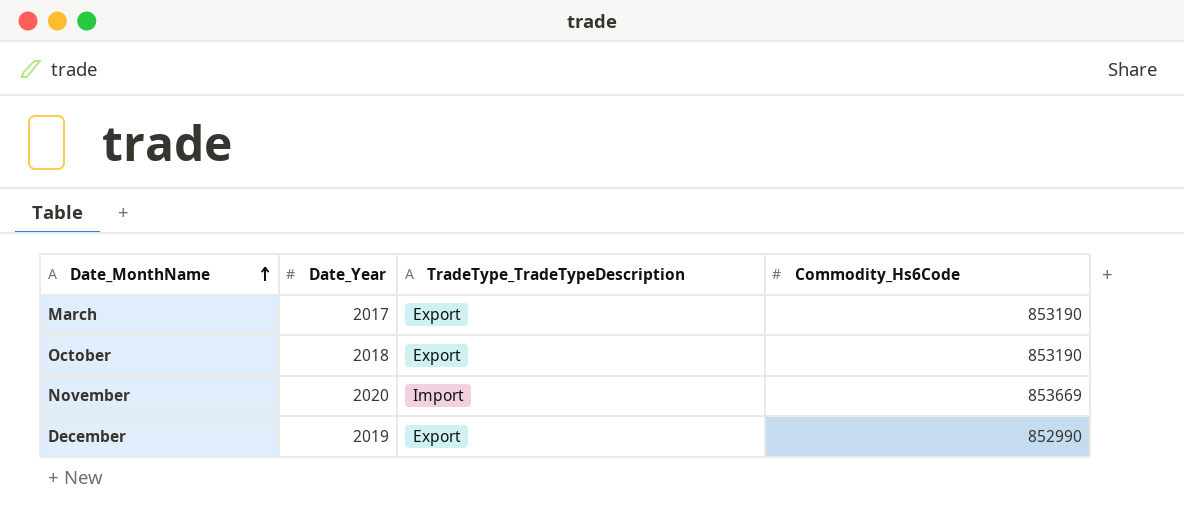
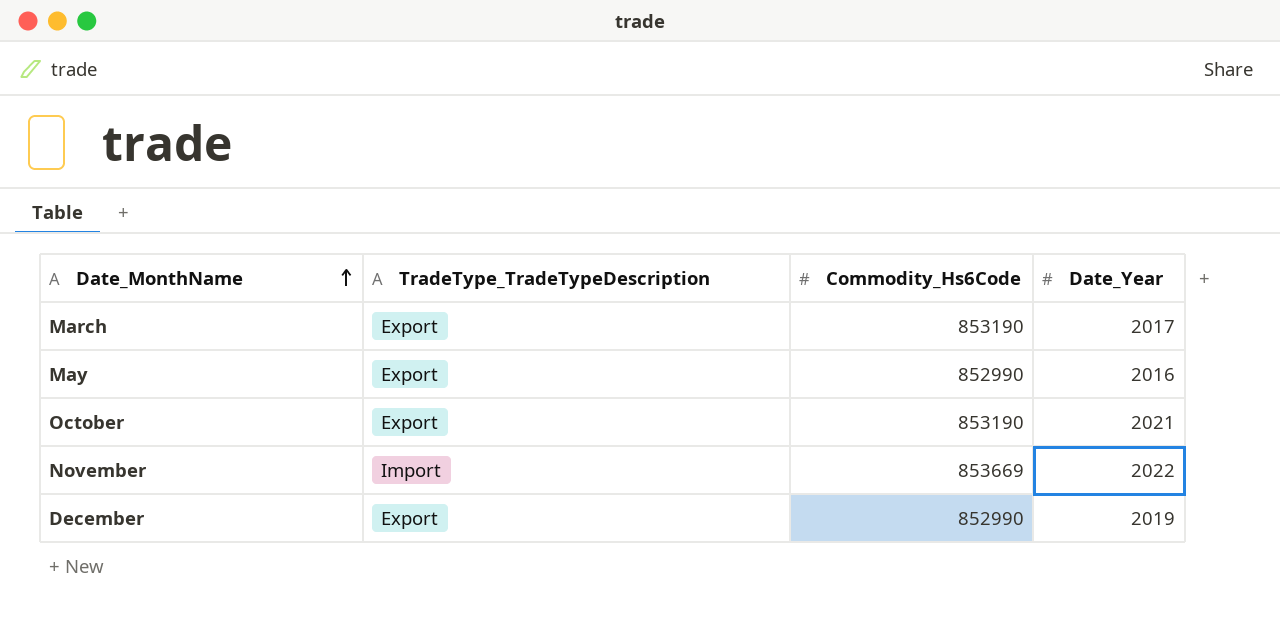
column Date_Year | position: 2 -> 4
row May: none -> Export | 852990 | 2016
October | Date_Year: 2018 -> 2021
November | Date_Year: 2020 -> 2022

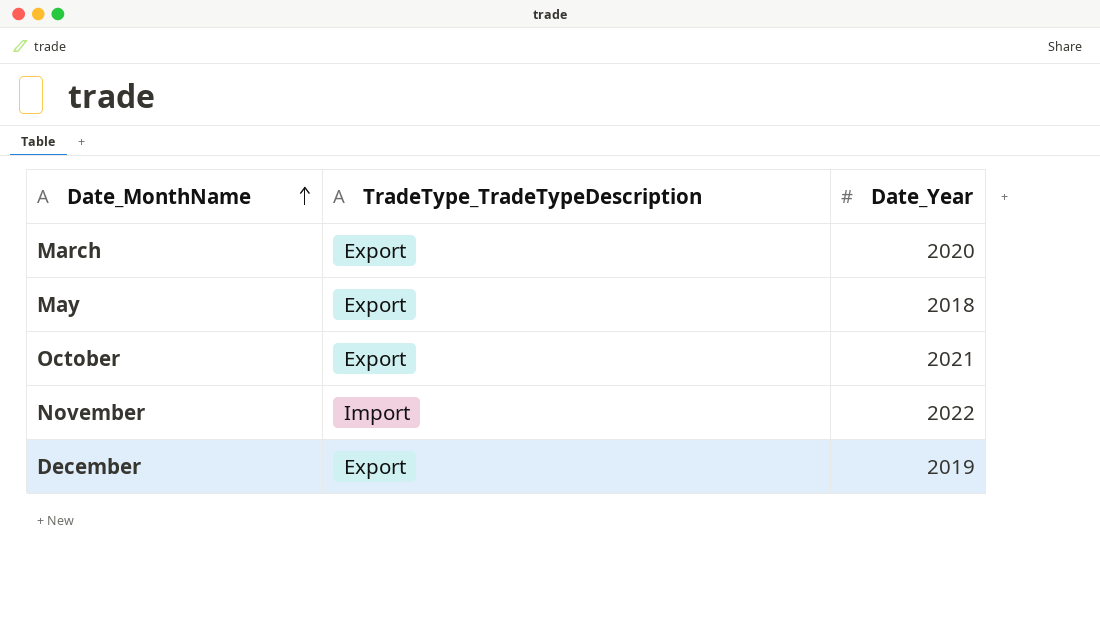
column Commodity_Hs6Code | position: 3 -> none
March | Date_Year: 2017 -> 2020
May | Date_Year: 2016 -> 2018

